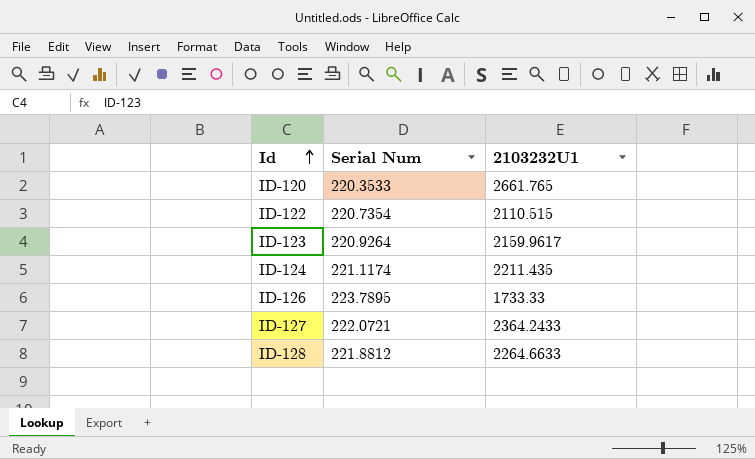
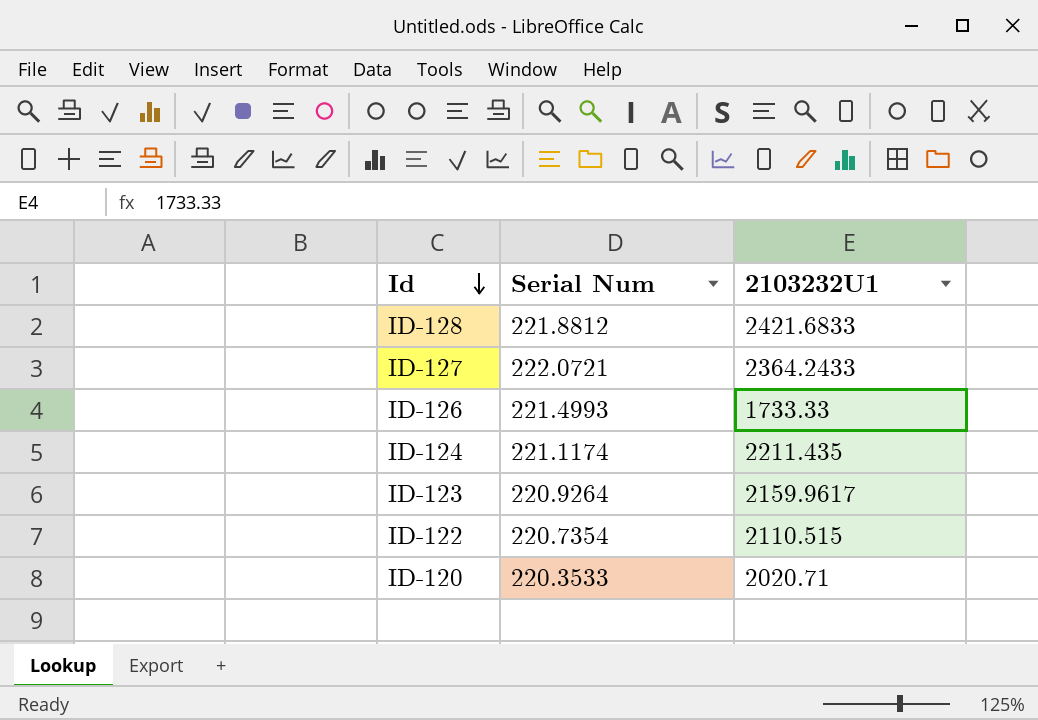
row order: Id ascending -> Id descending
ID-128 | 2103232U1: 2264.6633 -> 2421.6833
ID-126 | Serial Num: 223.7895 -> 221.4993
ID-120 | 2103232U1: 2661.765 -> 2020.71

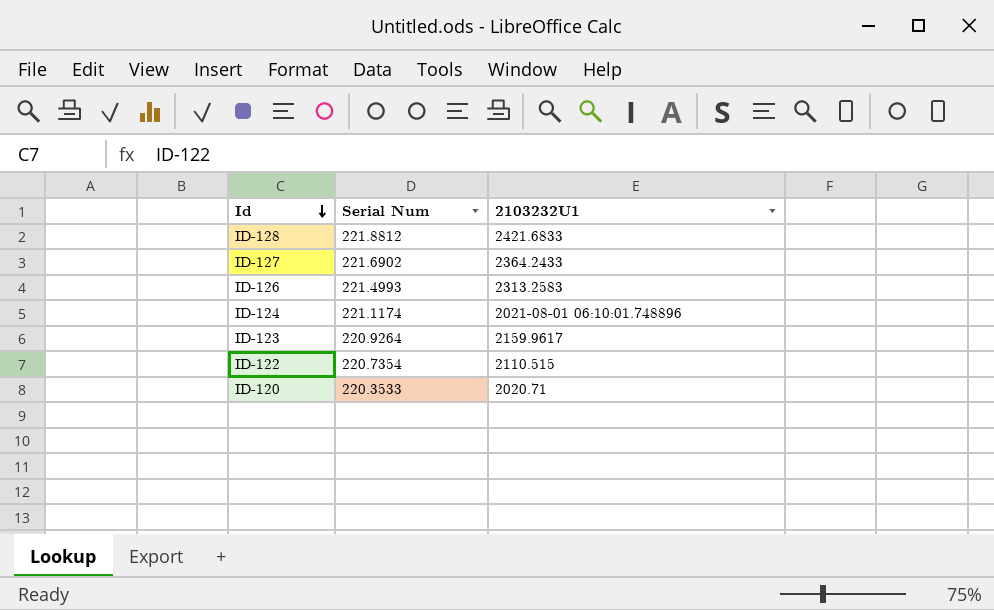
ID-127 | Serial Num: 222.0721 -> 221.6902
ID-126 | 2103232U1: 1733.33 -> 2313.2583
ID-124 | 2103232U1: 2211.435 -> 2021-08-01 06:10:01.748896

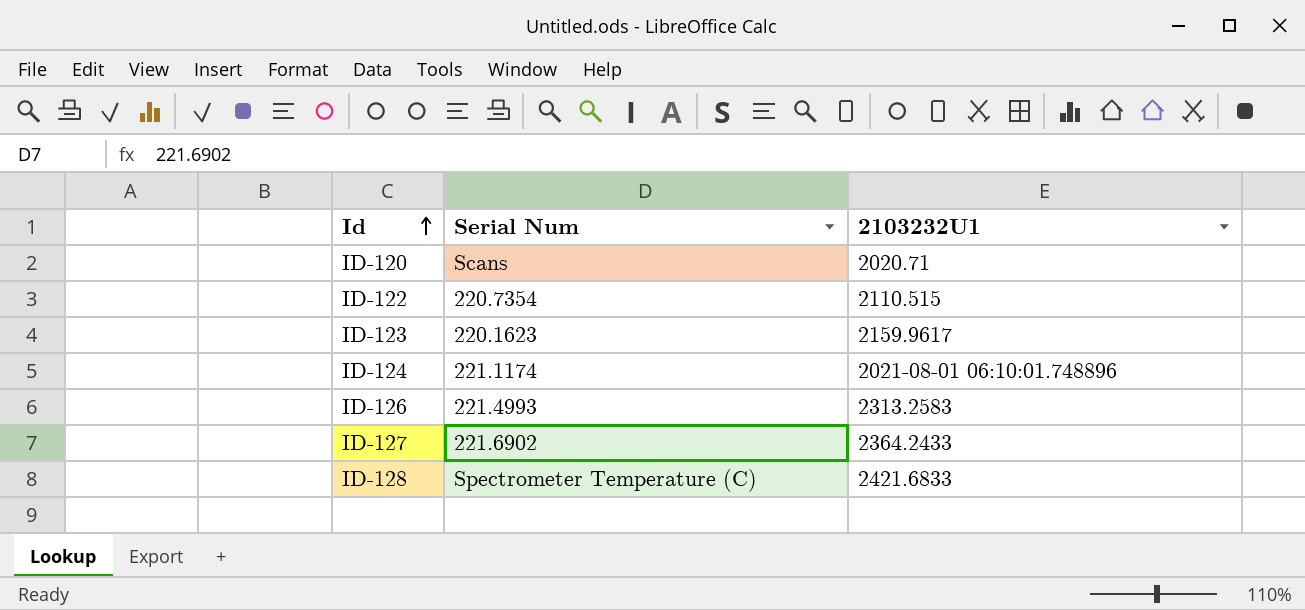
row order: Id descending -> Id ascending
ID-120 | Serial Num: 220.3533 -> Scans
ID-123 | Serial Num: 220.9264 -> 220.1623
ID-128 | Serial Num: 221.8812 -> Spectrometer Temperature (C)

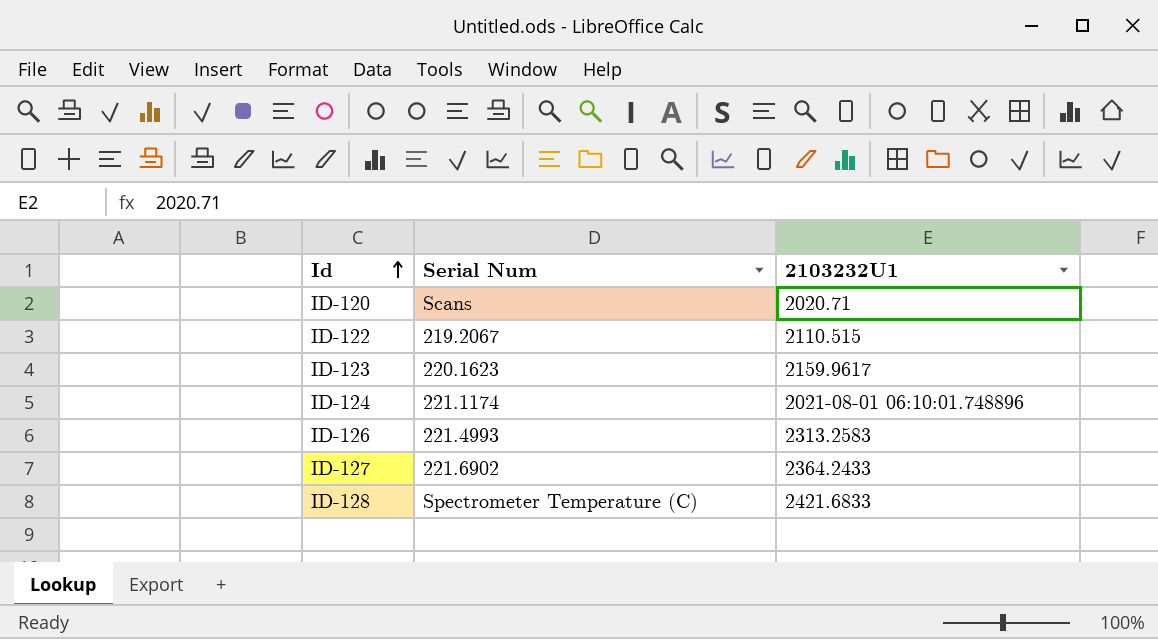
ID-122 | Serial Num: 220.7354 -> 219.2067

